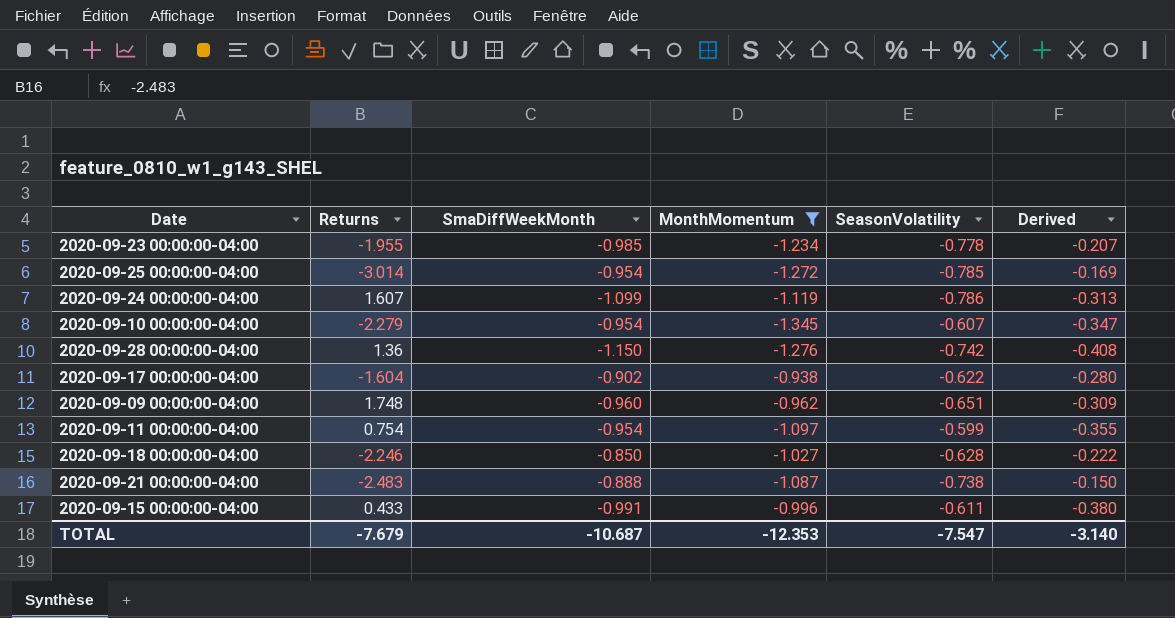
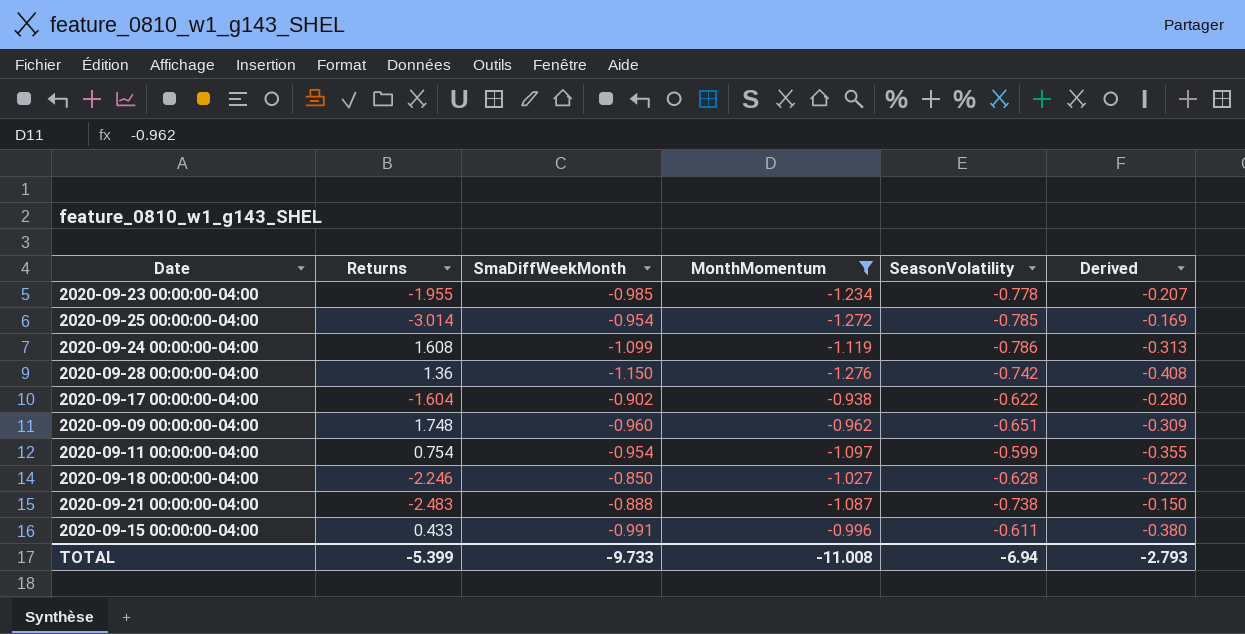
row 2020-09-10 00:00:00-04:00: -2.279 | -0.954 | -1.345 | -0.607 | -0.347 -> none
2020-09-24 00:00:00-04:00 | Returns: 1.607 -> 1.608
TOTAL | Returns: -7.679 -> -5.399
TOTAL | SmaDiffWeekMonth: -10.687 -> -9.733
TOTAL | MonthMomentum: -12.353 -> -11.008
TOTAL | SeasonVolatility: -7.547 -> -6.94
TOTAL | Derived: -3.140 -> -2.793

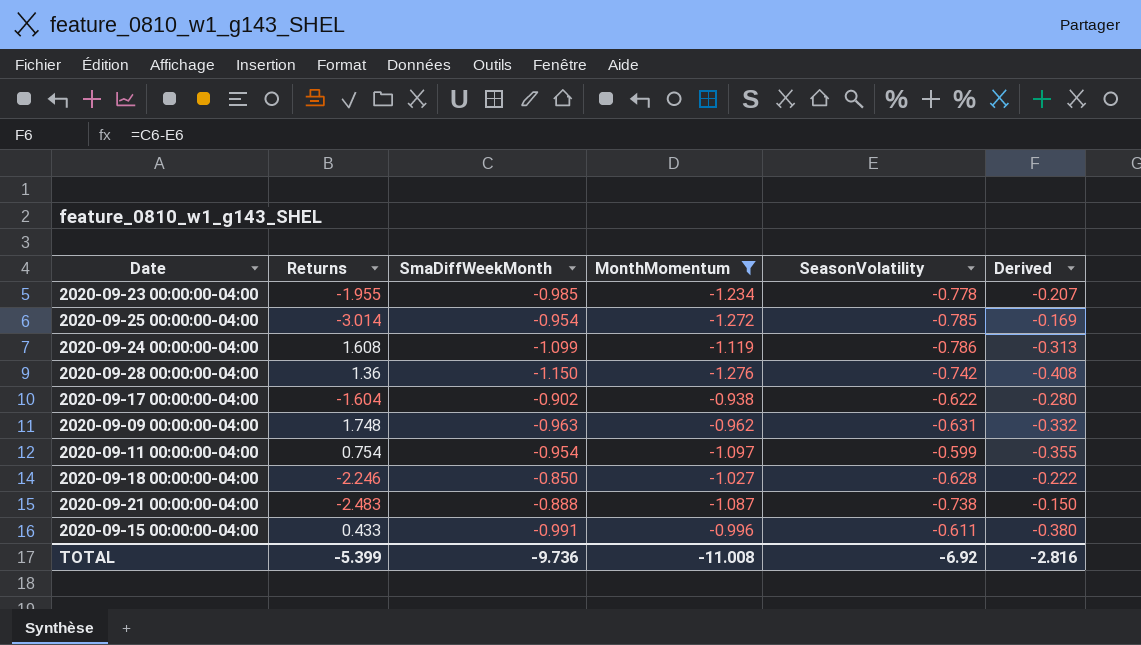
2020-09-09 00:00:00-04:00 | SmaDiffWeekMonth: -0.960 -> -0.963
2020-09-09 00:00:00-04:00 | SeasonVolatility: -0.651 -> -0.631
2020-09-09 00:00:00-04:00 | Derived: -0.309 -> -0.332
TOTAL | SmaDiffWeekMonth: -9.733 -> -9.736
TOTAL | SeasonVolatility: -6.94 -> -6.92
TOTAL | Derived: -2.793 -> -2.816

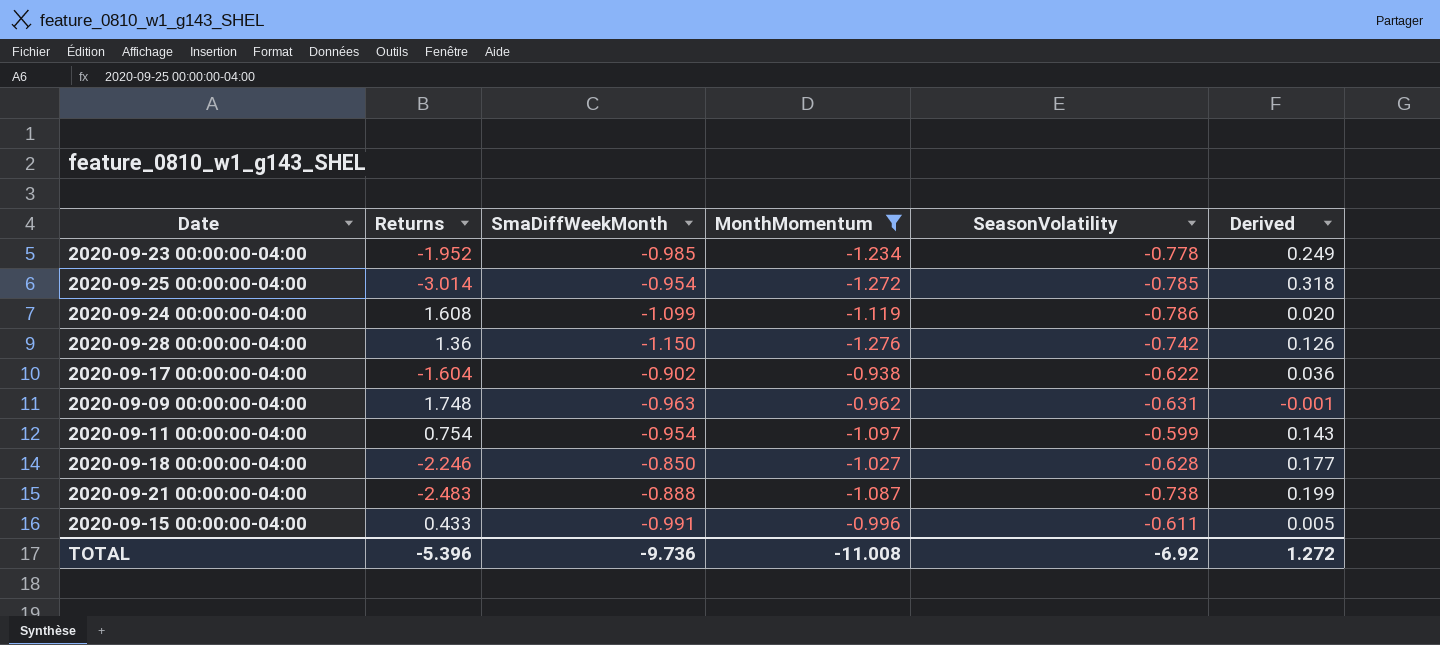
column Derived | formula: [SmaDiffWeekMonth] - [SeasonVolatility] -> [SmaDiffWeekMonth] - [MonthMomentum]
2020-09-23 00:00:00-04:00 | Returns: -1.955 -> -1.952
TOTAL | Returns: -5.399 -> -5.396
TOTAL | Derived: -2.816 -> 1.272

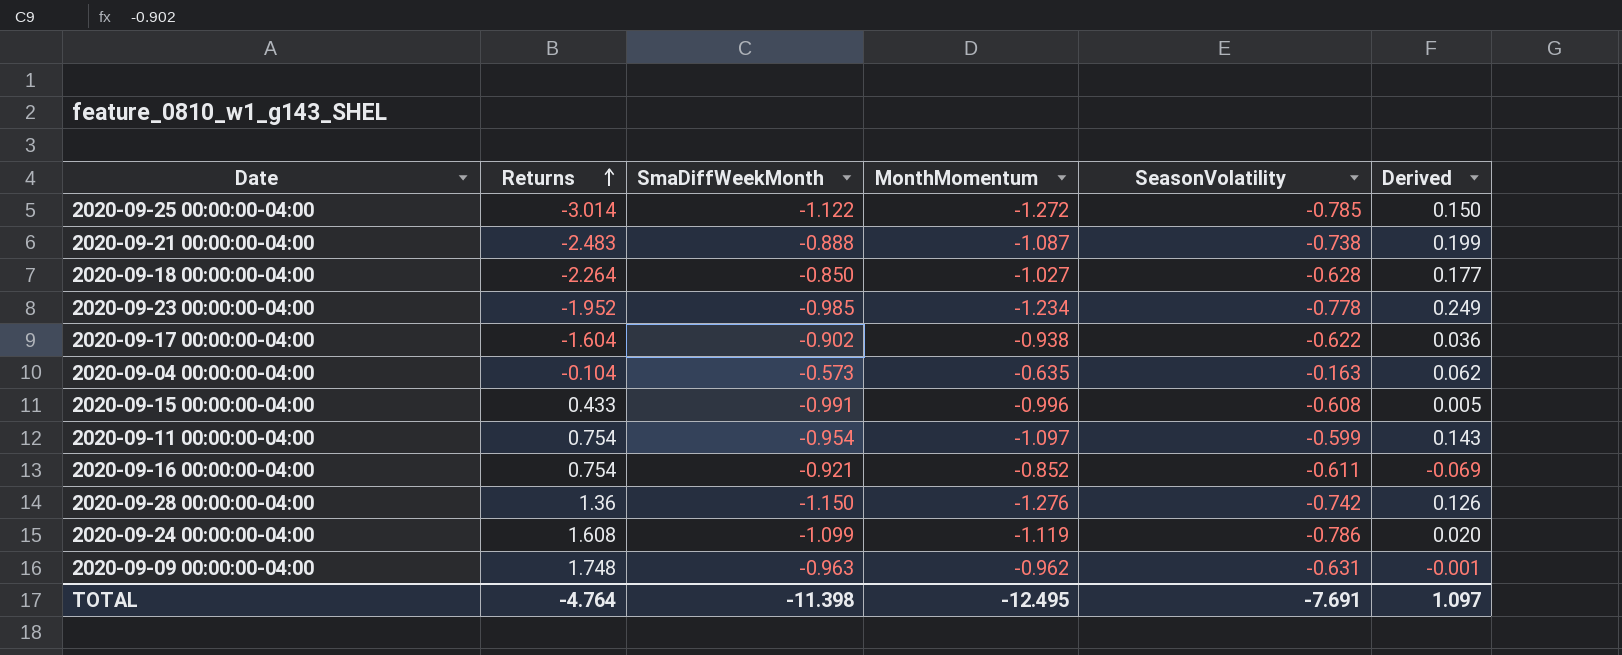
filter: MonthMomentum <= -0.938 -> none
row order: none -> Returns ascending
2020-09-25 00:00:00-04:00 | SmaDiffWeekMonth: -0.954 -> -1.122
2020-09-25 00:00:00-04:00 | Derived: 0.318 -> 0.150
2020-09-18 00:00:00-04:00 | Returns: -2.246 -> -2.264
2020-09-15 00:00:00-04:00 | SeasonVolatility: -0.611 -> -0.608
TOTAL | Returns: -5.396 -> -4.764
TOTAL | SmaDiffWeekMonth: -9.736 -> -11.398
TOTAL | MonthMomentum: -11.008 -> -12.495
TOTAL | SeasonVolatility: -6.92 -> -7.691
TOTAL | Derived: 1.272 -> 1.097

